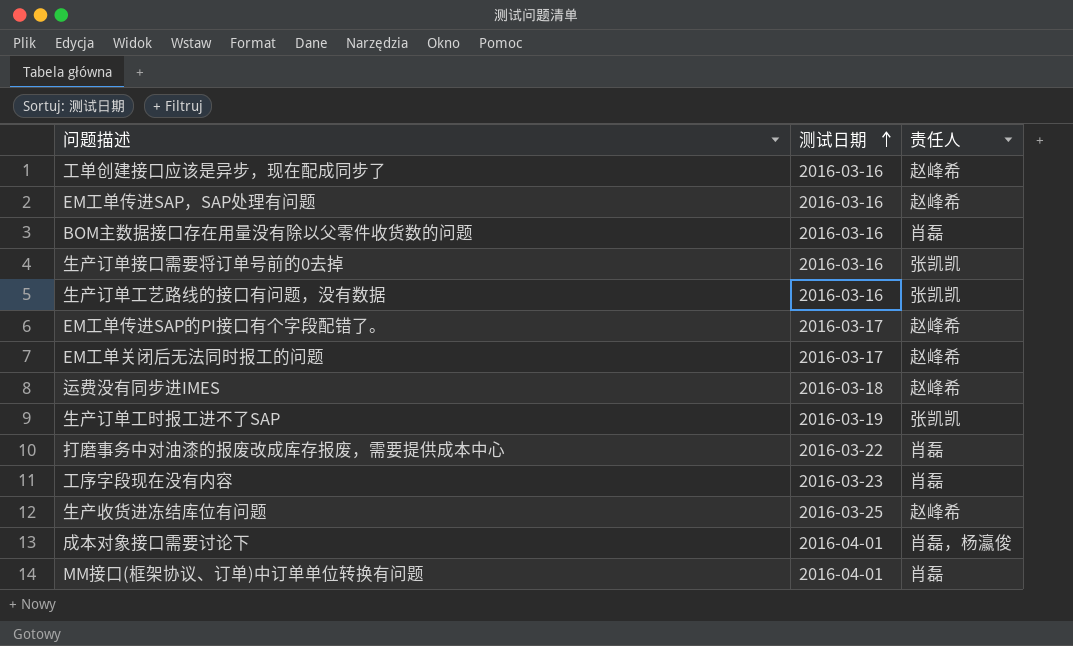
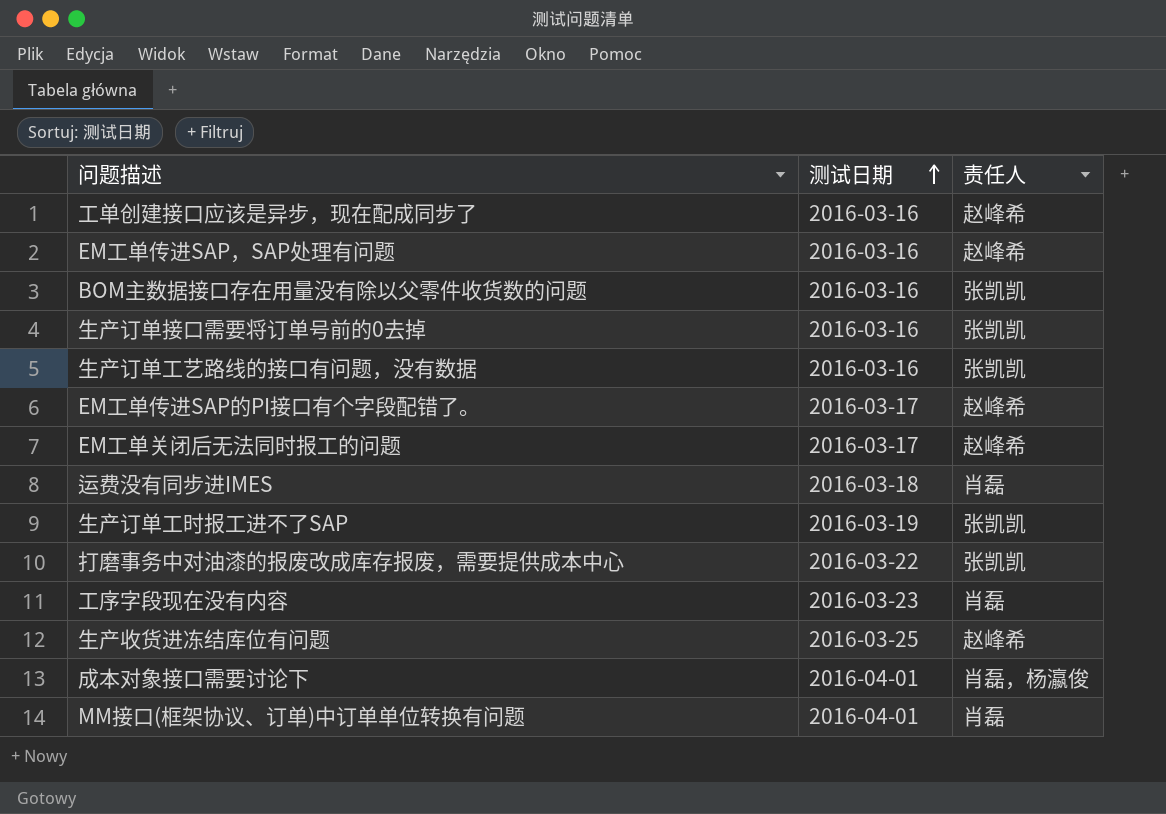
BOM主数据接口存在用量没有除以父零件收货数的问题 | 责任人: 肖磊 -> 张凯凯
运费没有同步进IMES | 责任人: 赵峰希 -> 肖磊
打磨事务中对油漆的报废改成库存报废，需要提供成本中心 | 责任人: 肖磊 -> 张凯凯

